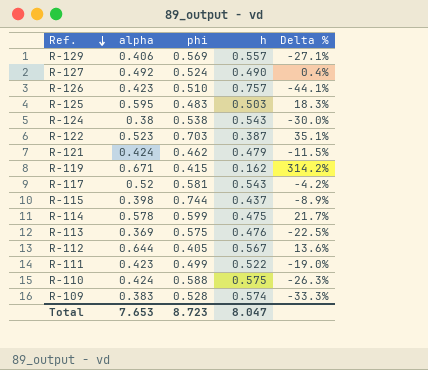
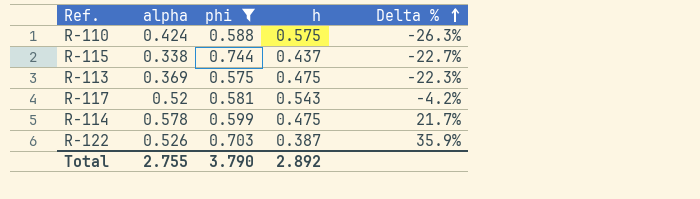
filter: none -> phi >= 0.575
row order: Ref. descending -> Delta % ascending
R-115 | alpha: 0.398 -> 0.338
R-115 | Delta %: -8.9% -> -22.7%
R-113 | h: 0.476 -> 0.475
R-113 | Delta %: -22.5% -> -22.3%
R-122 | alpha: 0.523 -> 0.526
R-122 | Delta %: 35.1% -> 35.9%
Total | alpha: 7.653 -> 2.755
Total | phi: 8.723 -> 3.790
Total | h: 8.047 -> 2.892

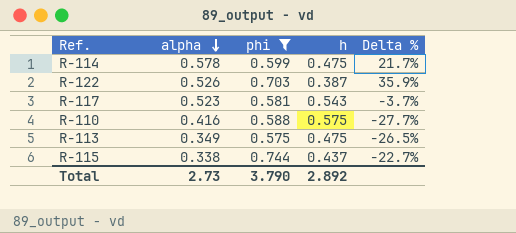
row order: Delta % ascending -> alpha descending
R-117 | alpha: 0.52 -> 0.523
R-117 | Delta %: -4.2% -> -3.7%
R-110 | alpha: 0.424 -> 0.416
R-110 | Delta %: -26.3% -> -27.7%
R-113 | alpha: 0.369 -> 0.349
R-113 | Delta %: -22.3% -> -26.5%
Total | alpha: 2.755 -> 2.73

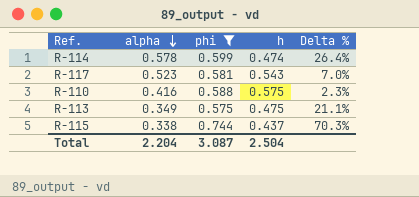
column Delta % | formula: ([alpha] - [h]) / [h] -> ([phi] - [h]) / [h]
row R-122: 0.526 | 0.703 | 0.387 | 35.9% -> none
R-114 | h: 0.475 -> 0.474
Total | alpha: 2.73 -> 2.204
Total | phi: 3.790 -> 3.087
Total | h: 2.892 -> 2.504

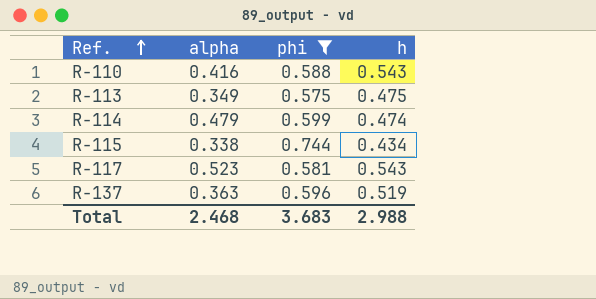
row order: alpha descending -> Ref. ascending
column Delta % | formula: ([phi] - [h]) / [h] -> none
R-110 | h: 0.575 -> 0.543
R-114 | alpha: 0.578 -> 0.479
R-115 | h: 0.437 -> 0.434
row R-137: none -> 0.363 | 0.596 | 0.519
Total | alpha: 2.204 -> 2.468
Total | phi: 3.087 -> 3.683
Total | h: 2.504 -> 2.988

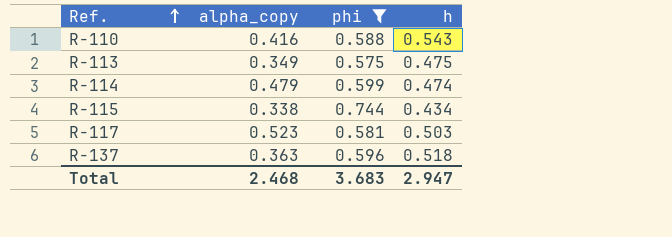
column name: alpha -> alpha_copy
R-117 | h: 0.543 -> 0.503
R-137 | h: 0.519 -> 0.518
Total | h: 2.988 -> 2.947

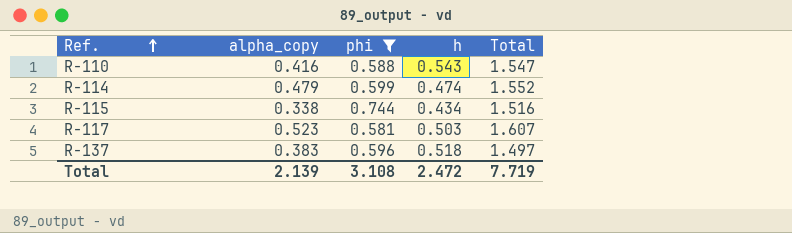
column Total | formula: none -> [alpha_copy] + [phi] + [h]
row R-113: 0.349 | 0.575 | 0.475 -> none
R-137 | alpha_copy: 0.363 -> 0.383
Total | alpha_copy: 2.468 -> 2.139
Total | phi: 3.683 -> 3.108
Total | h: 2.947 -> 2.472

